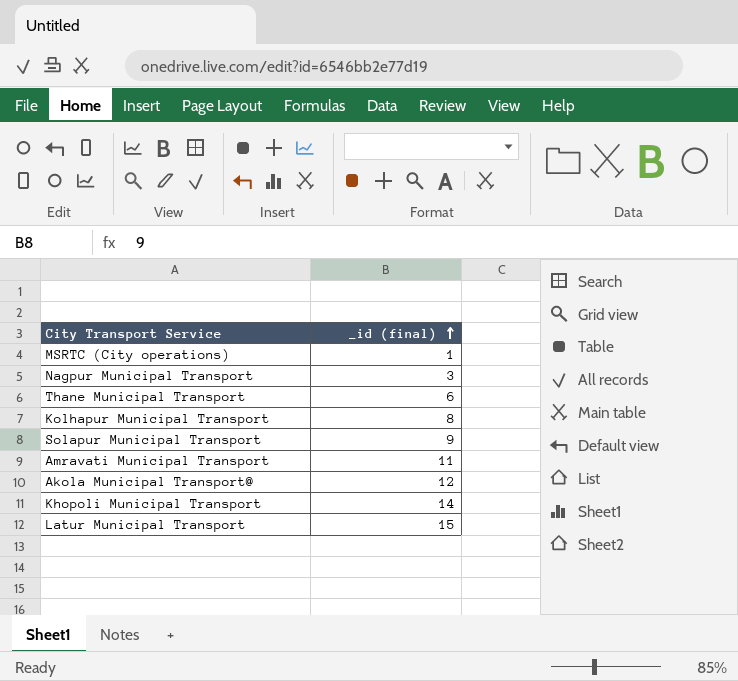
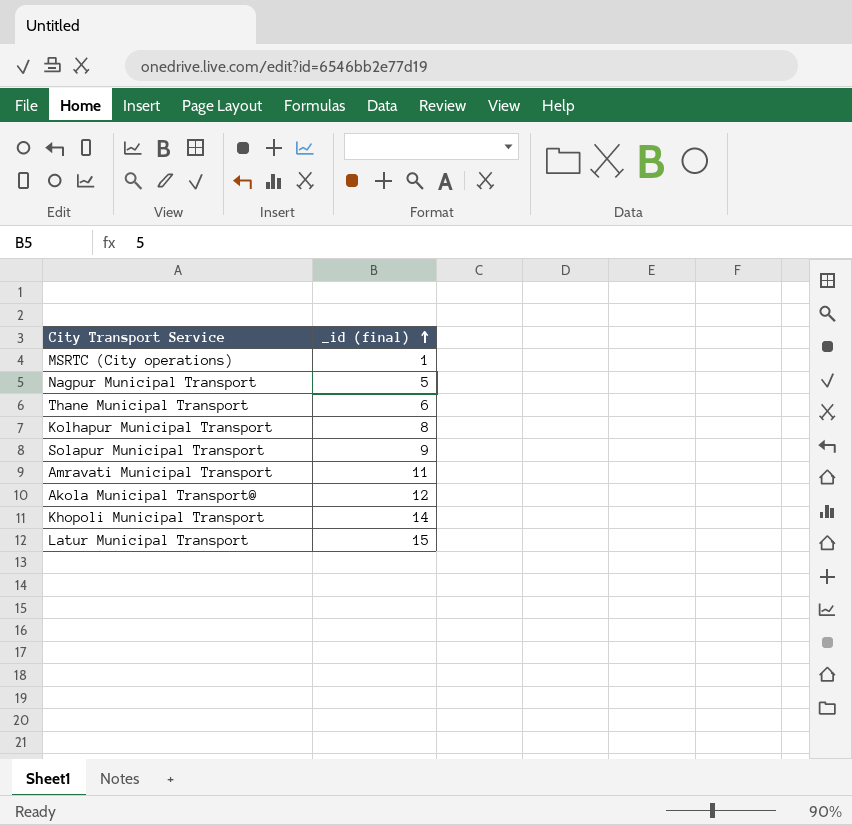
Nagpur Municipal Transport | _id (final): 3 -> 5

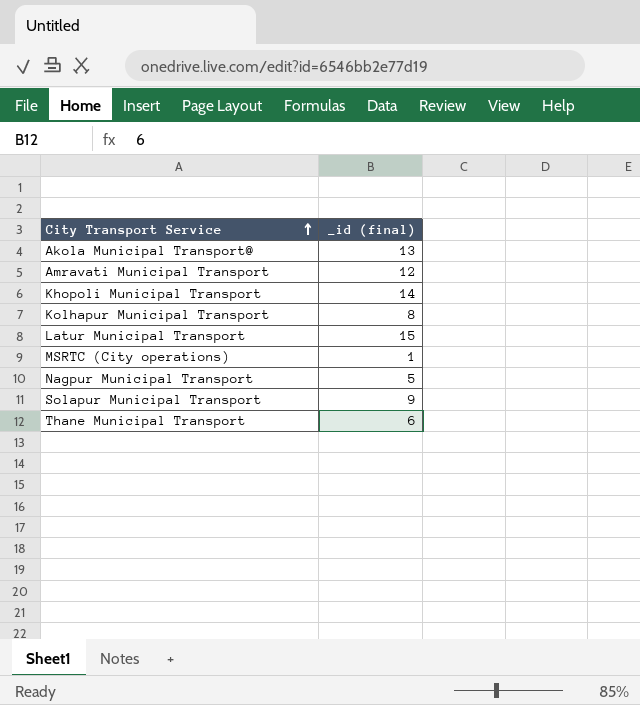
row order: _id (final) ascending -> City Transport Service ascending
Akola Municipal Transport@ | _id (final): 12 -> 13
Amravati Municipal Transport | _id (final): 11 -> 12

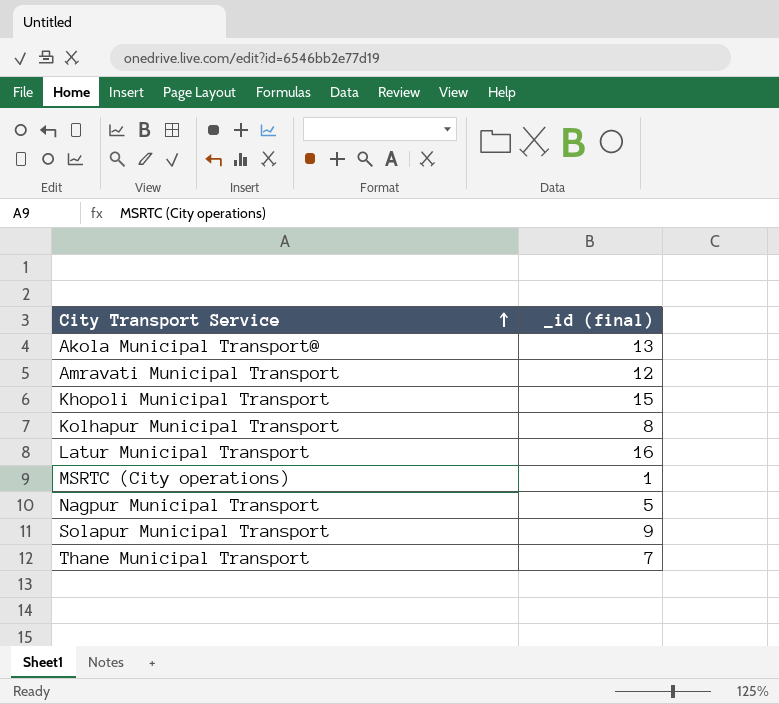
Khopoli Municipal Transport | _id (final): 14 -> 15
Latur Municipal Transport | _id (final): 15 -> 16
Thane Municipal Transport | _id (final): 6 -> 7

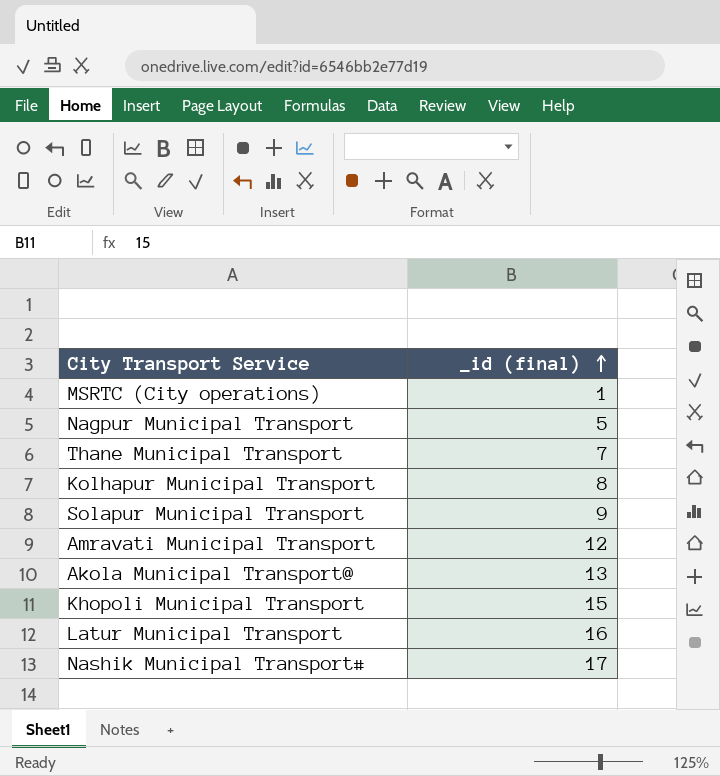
row order: City Transport Service ascending -> _id (final) ascending
row Nashik Municipal Transport#: none -> 17

